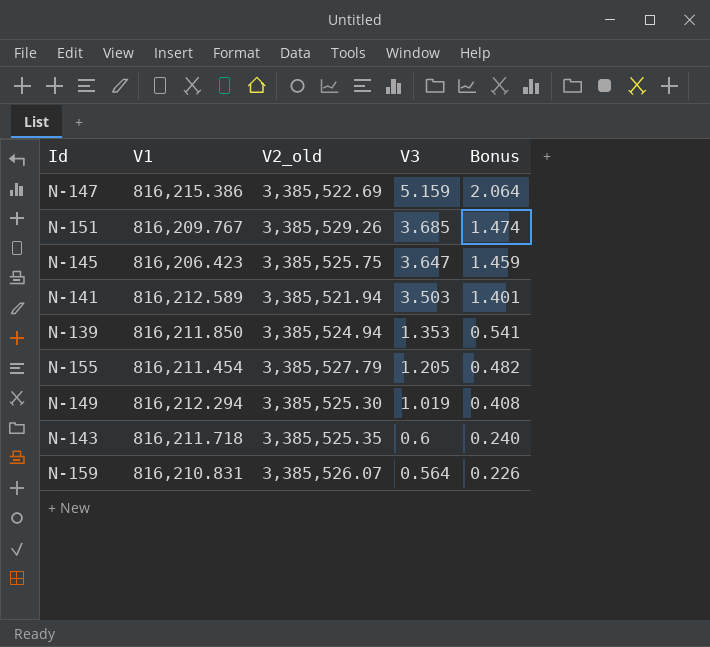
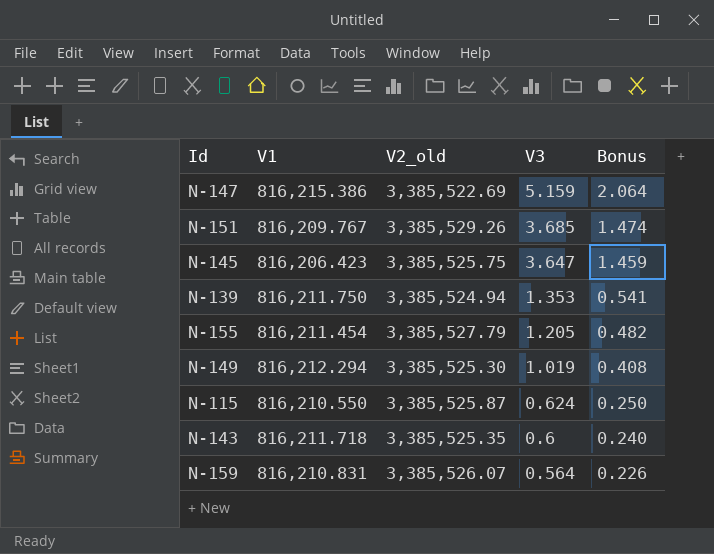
row N-141: 816,212.589 | 3,385,521.94 | 3.503 | 1.401 -> none
N-139 | V1: 816,211.850 -> 816,211.750
row N-115: none -> 816,210.550 | 3,385,525.87 | 0.624 | 0.250

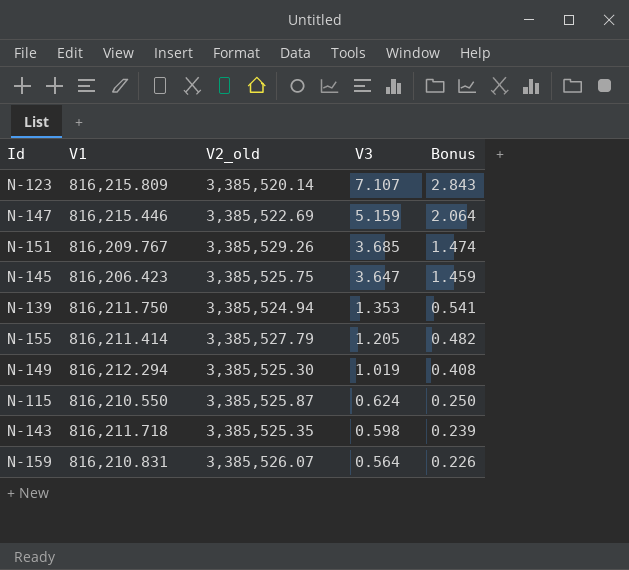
row N-123: none -> 816,215.809 | 3,385,520.14 | 7.107 | 2.843
N-147 | V1: 816,215.386 -> 816,215.446
N-155 | V1: 816,211.454 -> 816,211.414
N-143 | V3: 0.6 -> 0.598
N-143 | Bonus: 0.240 -> 0.239

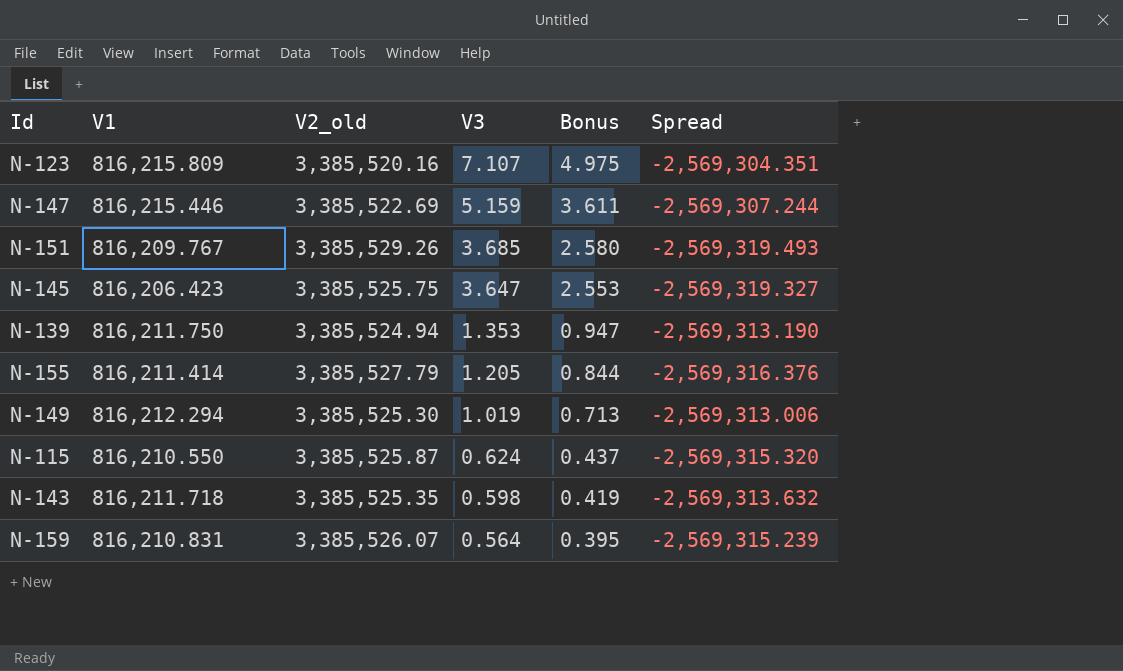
column Bonus | formula: [V3] * 0.4 -> [V3] * 0.7
column Spread | formula: none -> [V1] - [V2_old]
N-123 | V2_old: 3,385,520.14 -> 3,385,520.16

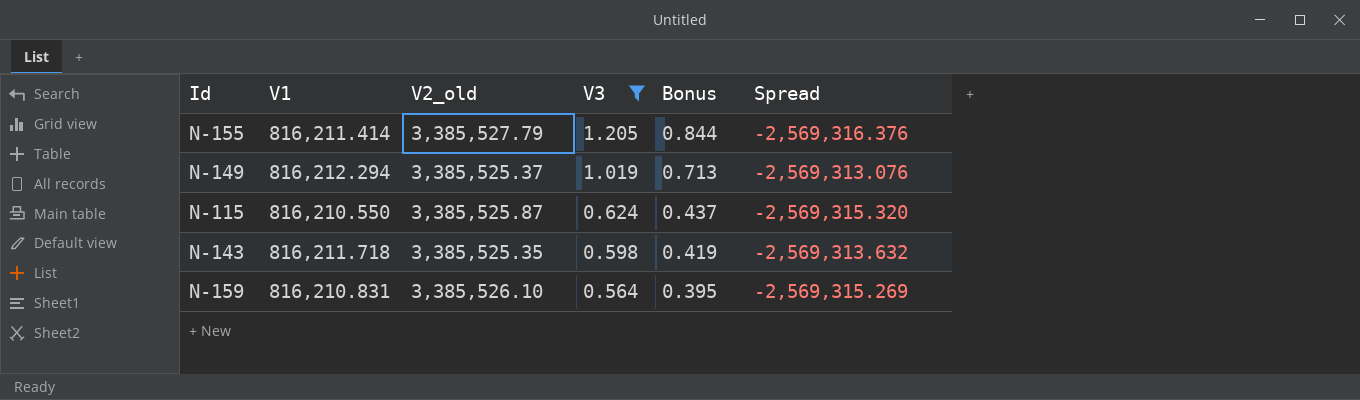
filter: none -> V3 <= 1.205
N-149 | V2_old: 3,385,525.30 -> 3,385,525.37
N-149 | Spread: -2,569,313.006 -> -2,569,313.076
N-159 | V2_old: 3,385,526.07 -> 3,385,526.10
N-159 | Spread: -2,569,315.239 -> -2,569,315.269

